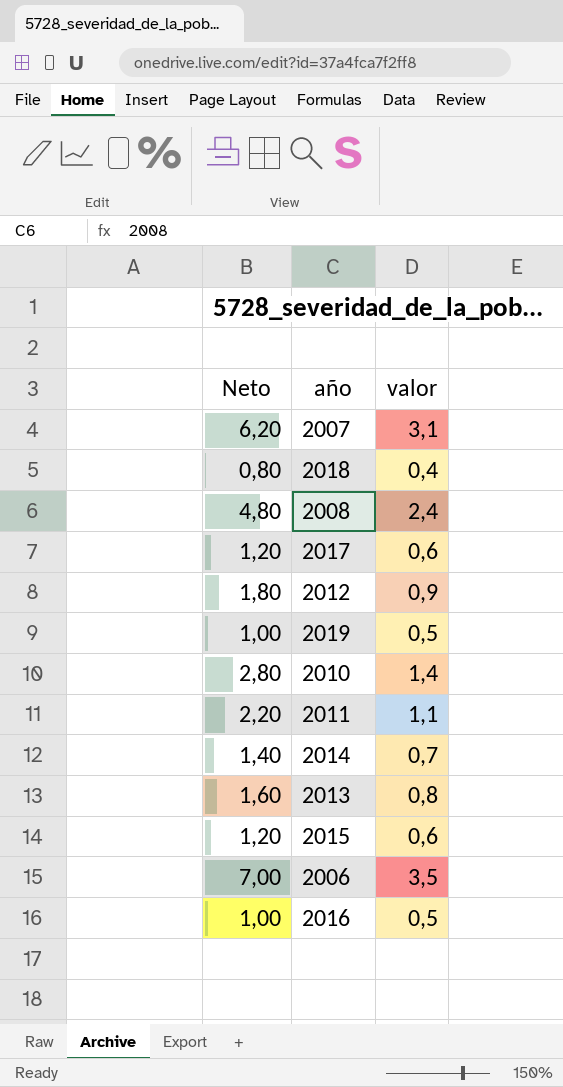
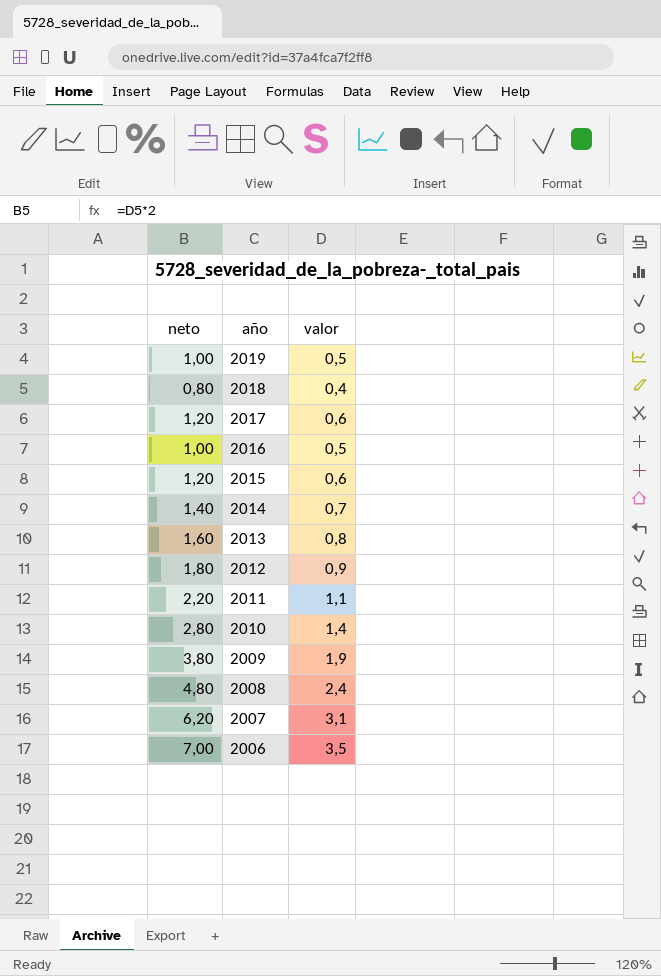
row order: none -> año descending
column name: Neto -> neto
row 2009: none -> 3,80 | 1,9

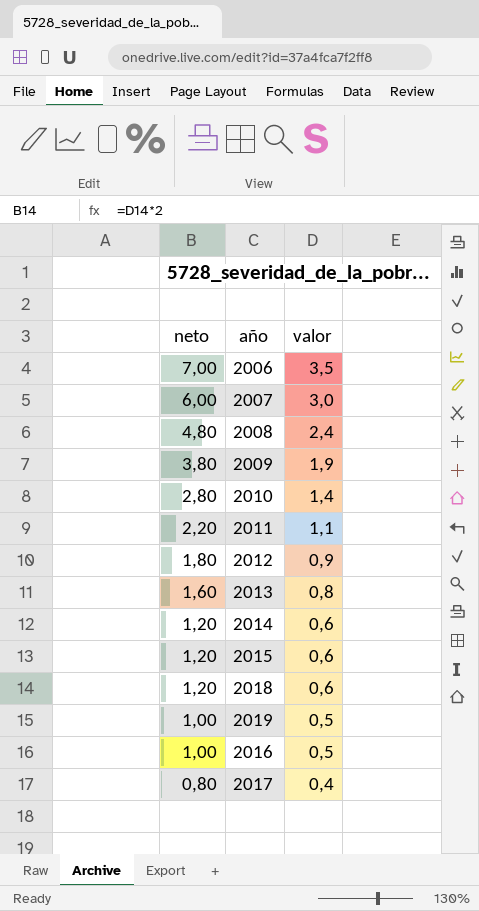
row order: año descending -> neto descending
2007 | neto: 6,20 -> 6,00
2007 | valor: 3,1 -> 3,0
2014 | neto: 1,40 -> 1,20
2014 | valor: 0,7 -> 0,6
2018 | neto: 0,80 -> 1,20
2018 | valor: 0,4 -> 0,6
2017 | neto: 1,20 -> 0,80
2017 | valor: 0,6 -> 0,4

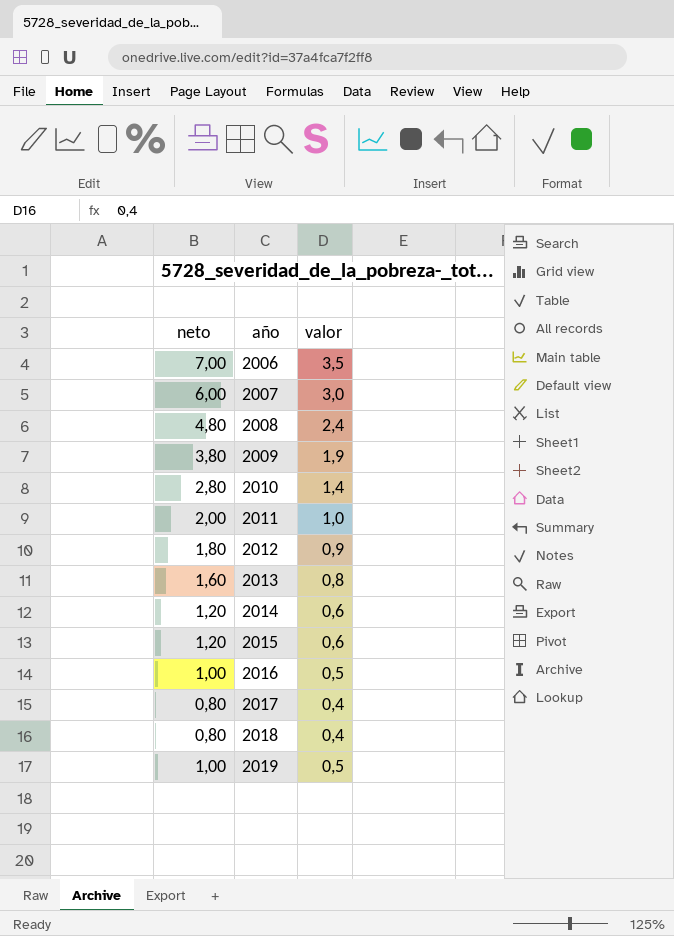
row order: neto descending -> año ascending
2011 | neto: 2,20 -> 2,00
2011 | valor: 1,1 -> 1,0
2018 | neto: 1,20 -> 0,80
2018 | valor: 0,6 -> 0,4

